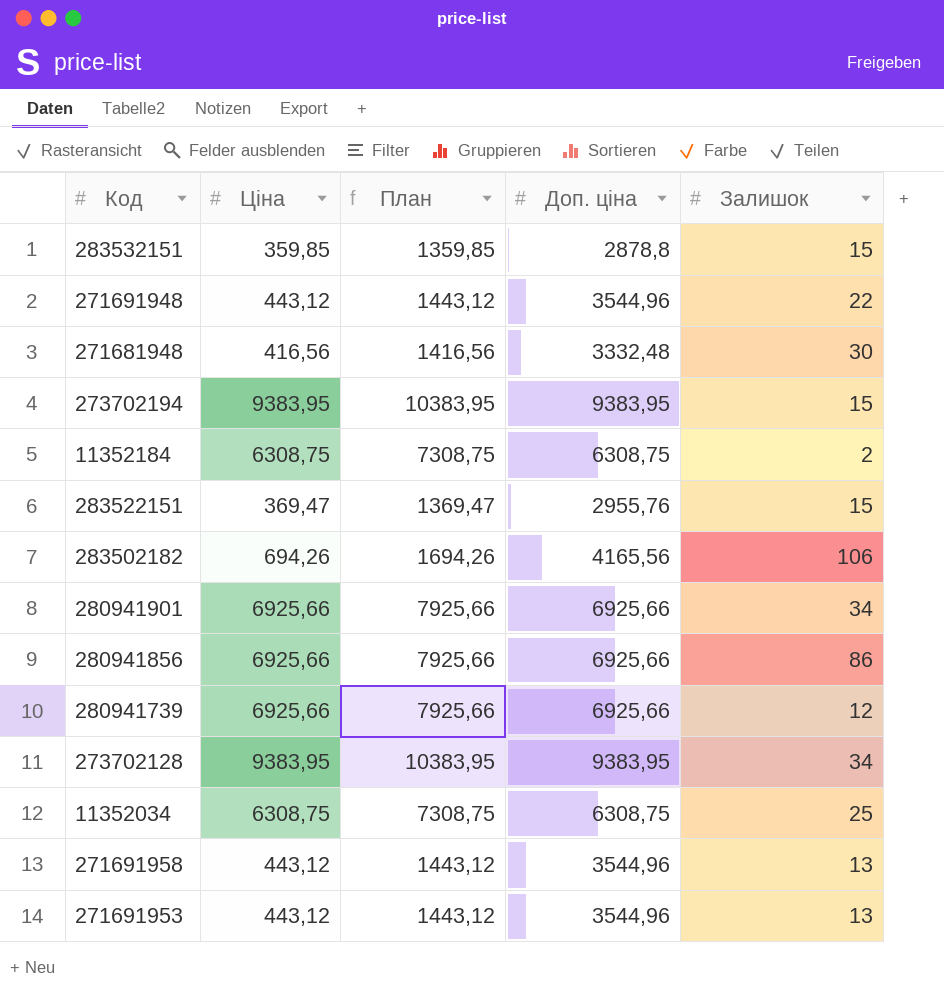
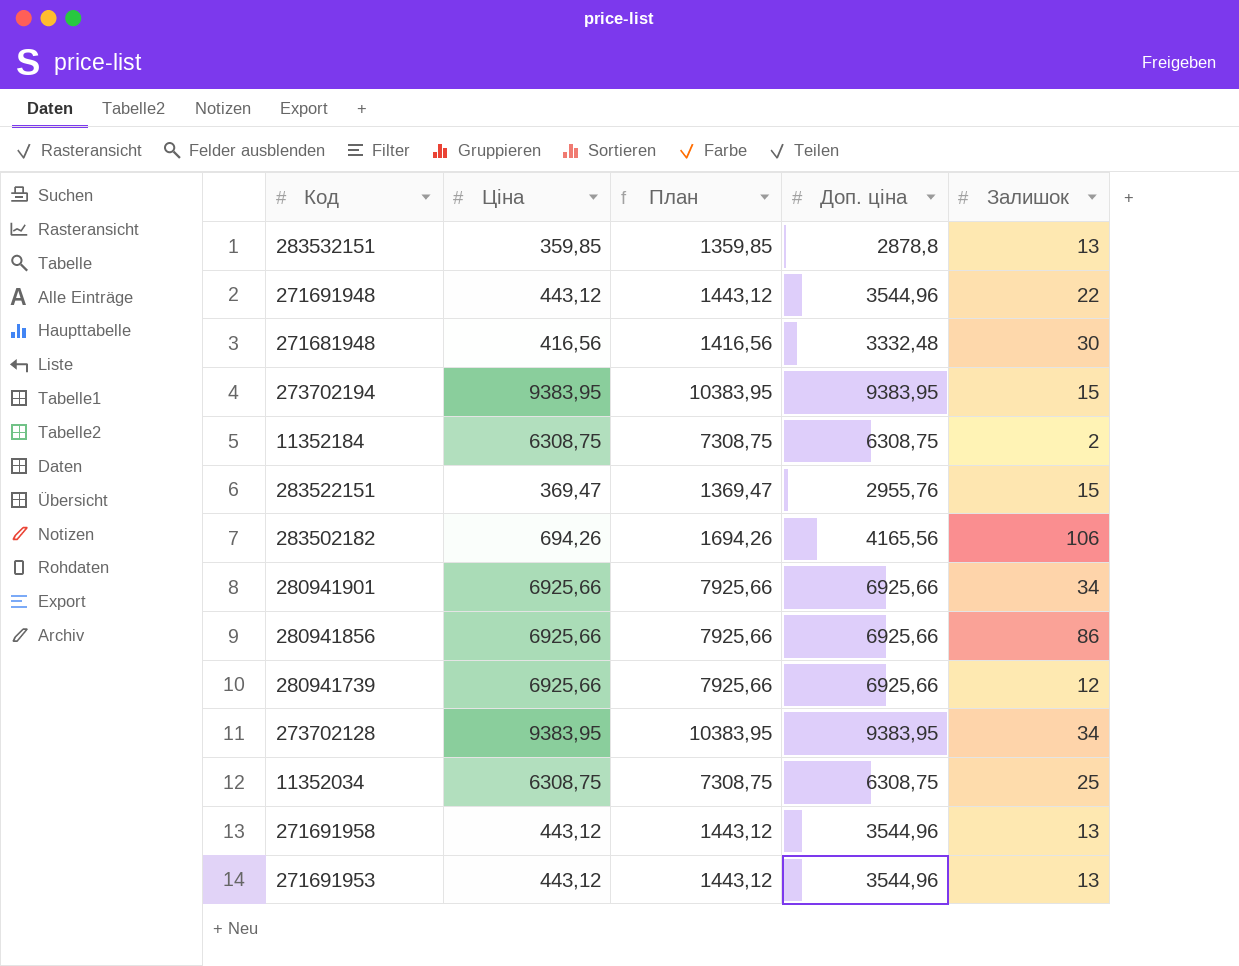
283532151 | Залишок: 15 -> 13

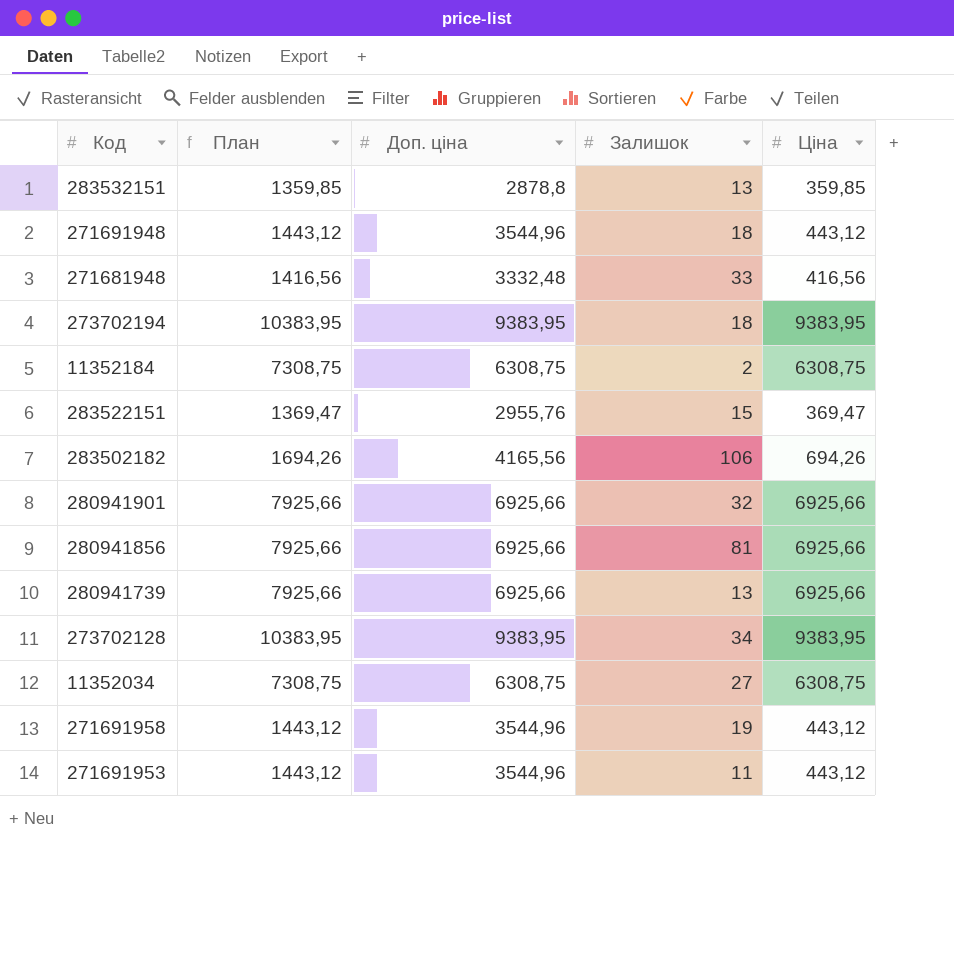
column Ціна | position: 2 -> 5
271691948 | Залишок: 22 -> 18
271681948 | Залишок: 30 -> 33
273702194 | Залишок: 15 -> 18
280941901 | Залишок: 34 -> 32
280941856 | Залишок: 86 -> 81
280941739 | Залишок: 12 -> 13
11352034 | Залишок: 25 -> 27
271691958 | Залишок: 13 -> 19
271691953 | Залишок: 13 -> 11

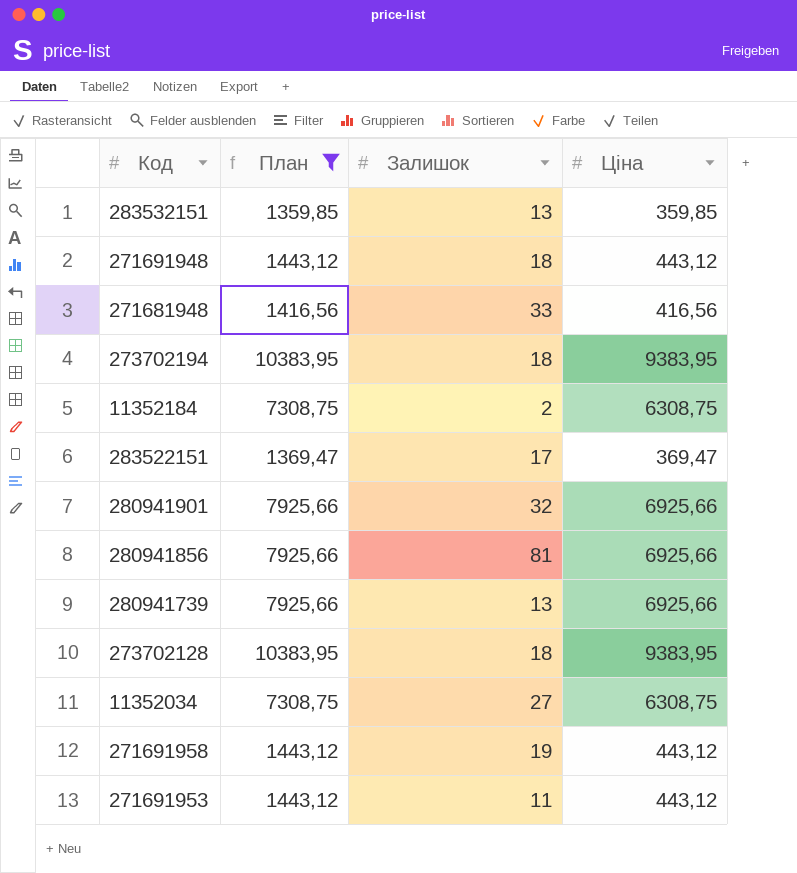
filter: none -> План != 1694,26
column Доп. ціна | position: 3 -> none
283522151 | Залишок: 15 -> 17
273702128 | Залишок: 34 -> 18

